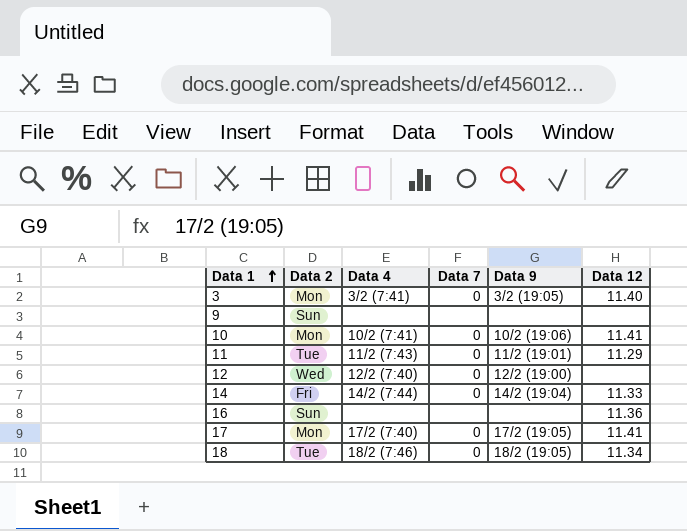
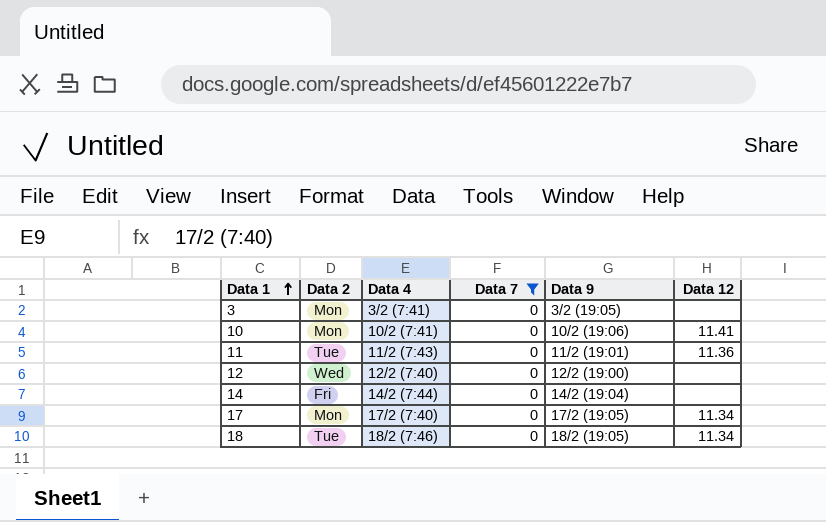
filter: none -> Data 7 = 0
3 | Data 12: 11.40 -> none
11 | Data 12: 11.29 -> 11.36
14 | Data 12: 11.33 -> none
17 | Data 12: 11.41 -> 11.34

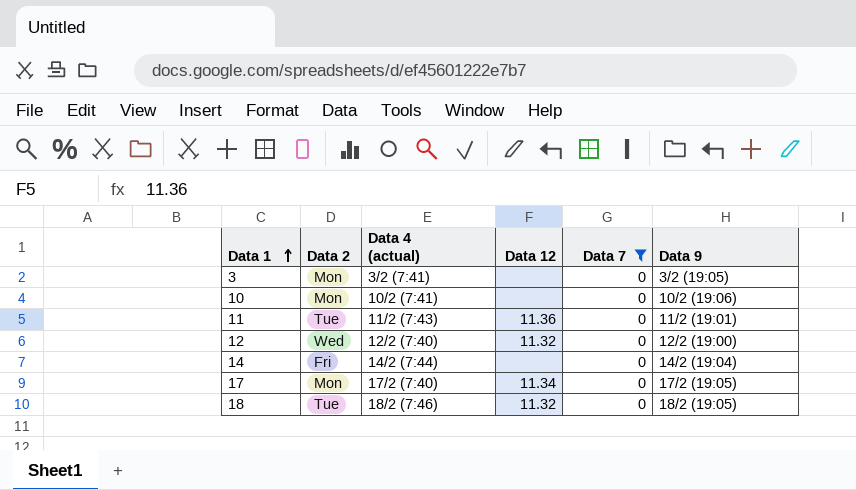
column name: Data 4 -> Data 4 (actual)
column Data 12 | position: 6 -> 4
10 | Data 12: 11.41 -> none
12 | Data 12: none -> 11.32
18 | Data 12: 11.34 -> 11.32

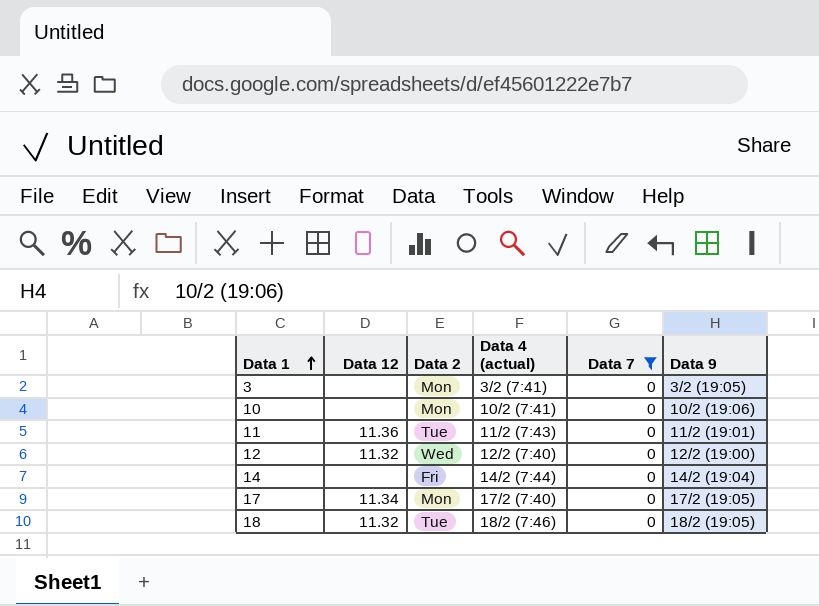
column Data 12 | position: 4 -> 2

